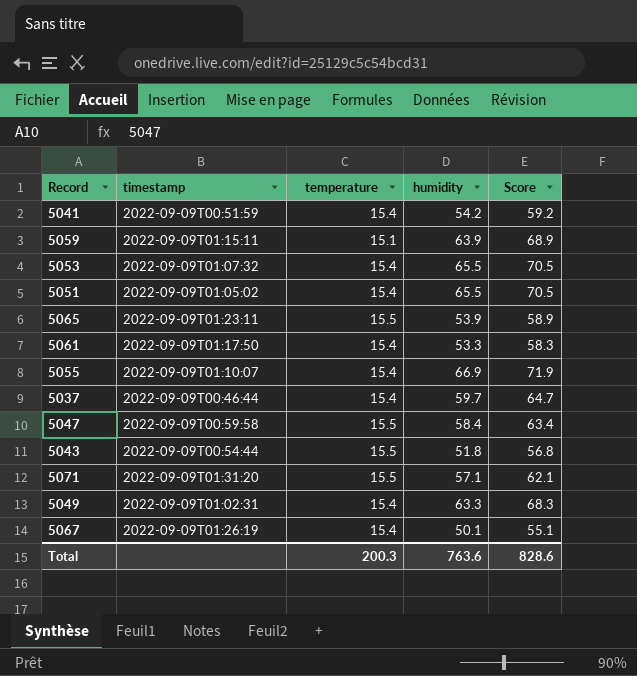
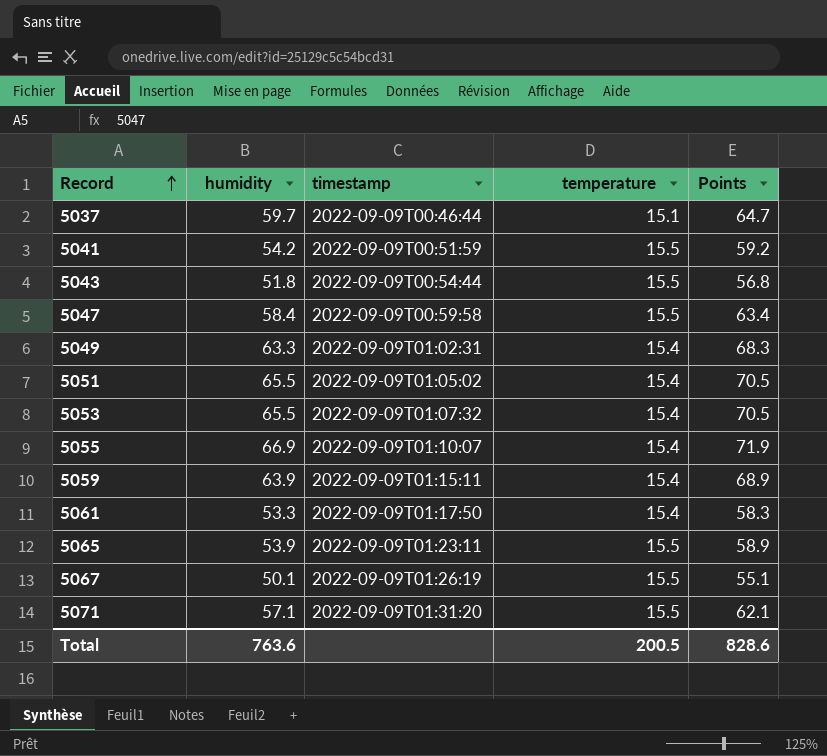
row order: none -> Record ascending
column humidity | position: 4 -> 2
column name: Score -> Points
5037 | temperature: 15.4 -> 15.1
5041 | temperature: 15.4 -> 15.5
5059 | temperature: 15.1 -> 15.4
5067 | temperature: 15.4 -> 15.5
Total | temperature: 200.3 -> 200.5

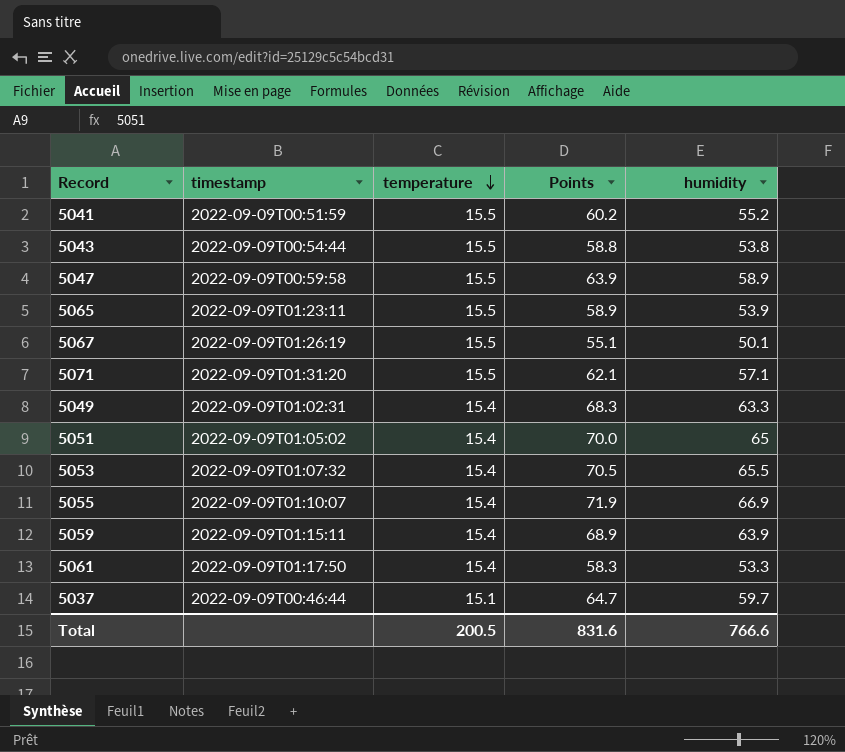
row order: Record ascending -> temperature descending
column humidity | position: 2 -> 5
5041 | Points: 59.2 -> 60.2
5041 | humidity: 54.2 -> 55.2
5043 | Points: 56.8 -> 58.8
5043 | humidity: 51.8 -> 53.8
5047 | Points: 63.4 -> 63.9
5047 | humidity: 58.4 -> 58.9
5051 | Points: 70.5 -> 70.0
5051 | humidity: 65.5 -> 65
Total | Points: 828.6 -> 831.6
Total | humidity: 763.6 -> 766.6

